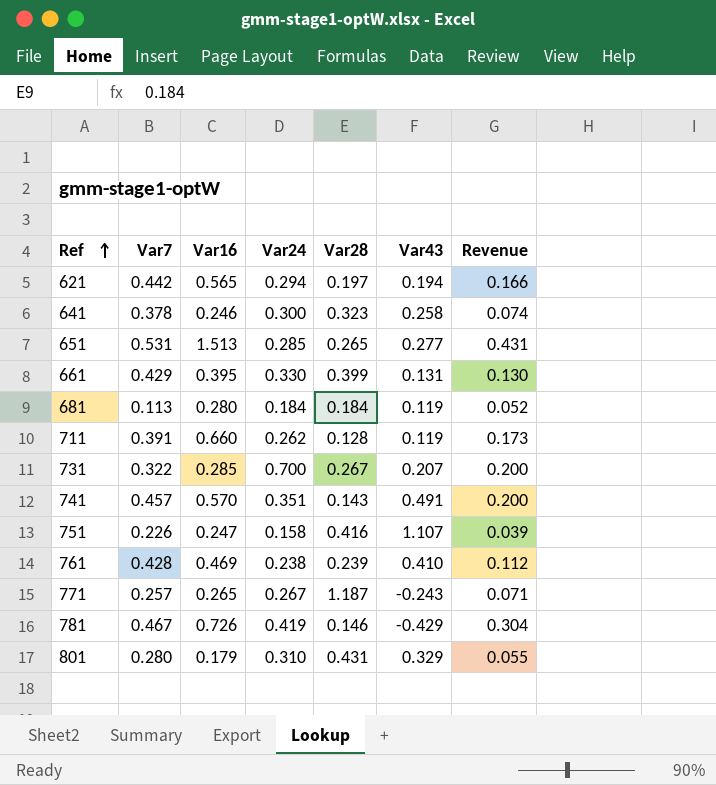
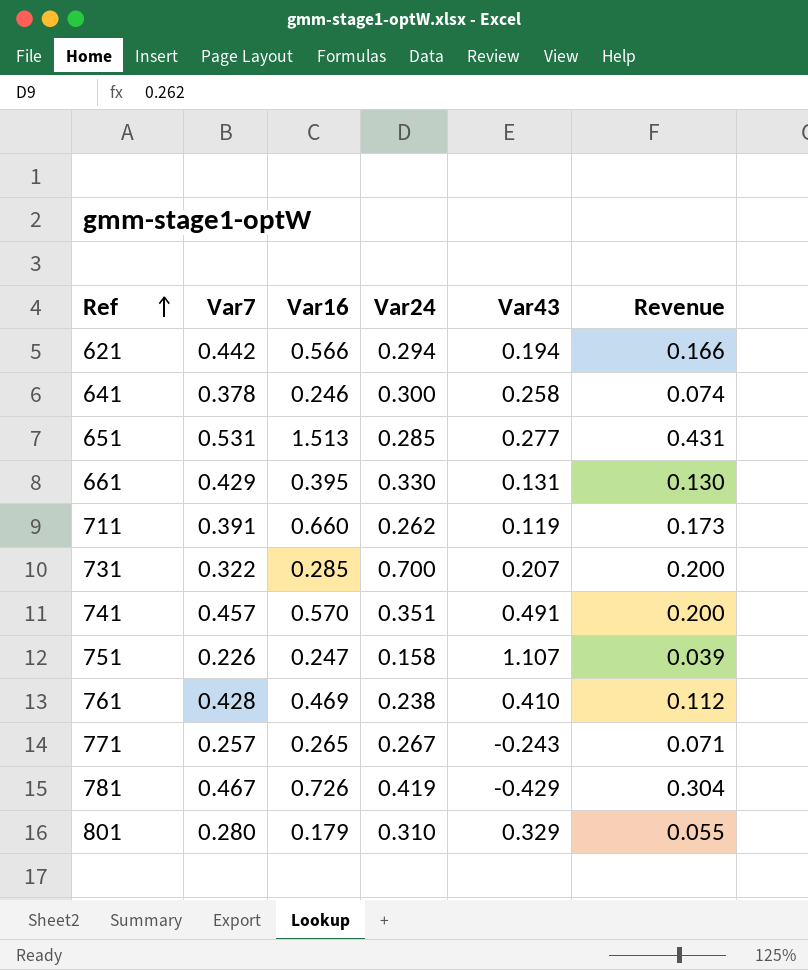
column Var28 | position: 5 -> none
row 681: 0.113 | 0.280 | 0.184 | 0.184 | 0.119 | 0.052 -> none
621 | Var16: 0.565 -> 0.566

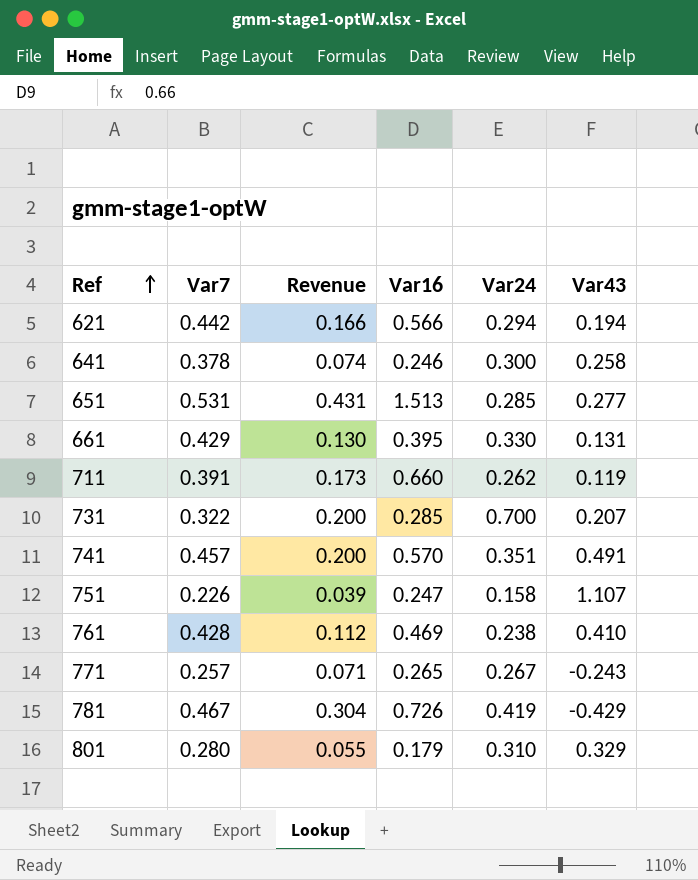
column Revenue | position: 6 -> 3

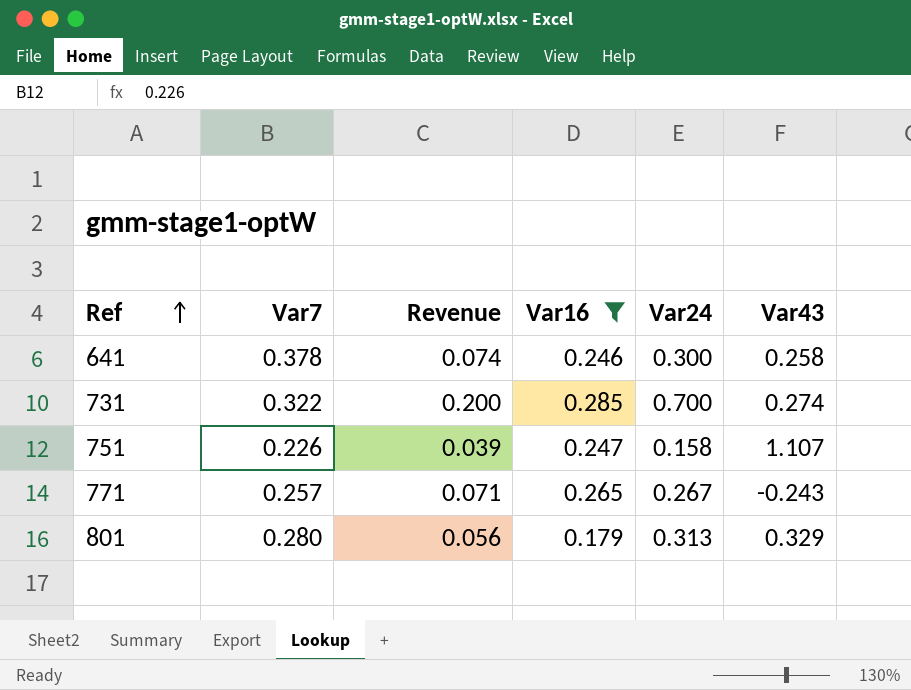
filter: none -> Var16 <= 0.285
731 | Var43: 0.207 -> 0.274
801 | Revenue: 0.055 -> 0.056
801 | Var24: 0.310 -> 0.313

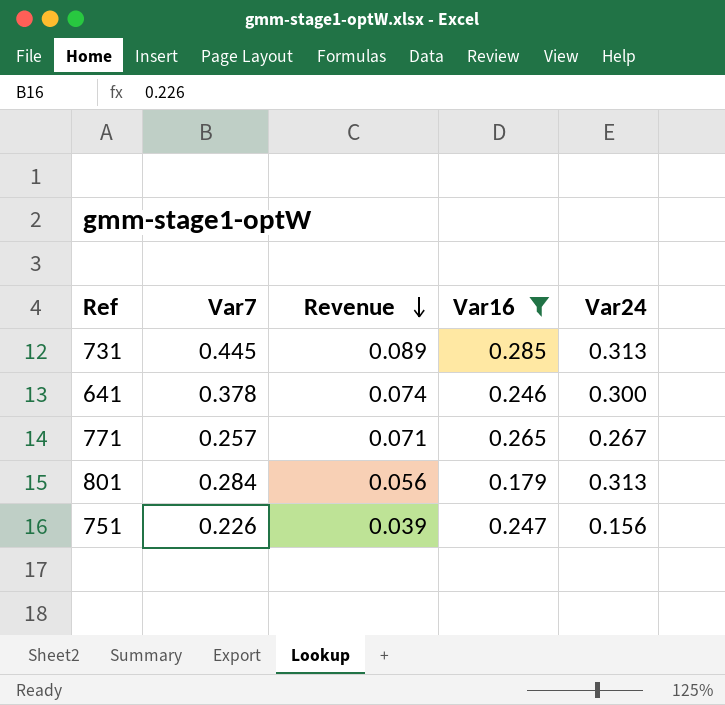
row order: Ref ascending -> Revenue descending
column Var43 | position: 6 -> none
731 | Var7: 0.322 -> 0.445
731 | Revenue: 0.200 -> 0.089
731 | Var24: 0.700 -> 0.313
801 | Var7: 0.280 -> 0.284
751 | Var24: 0.158 -> 0.156

